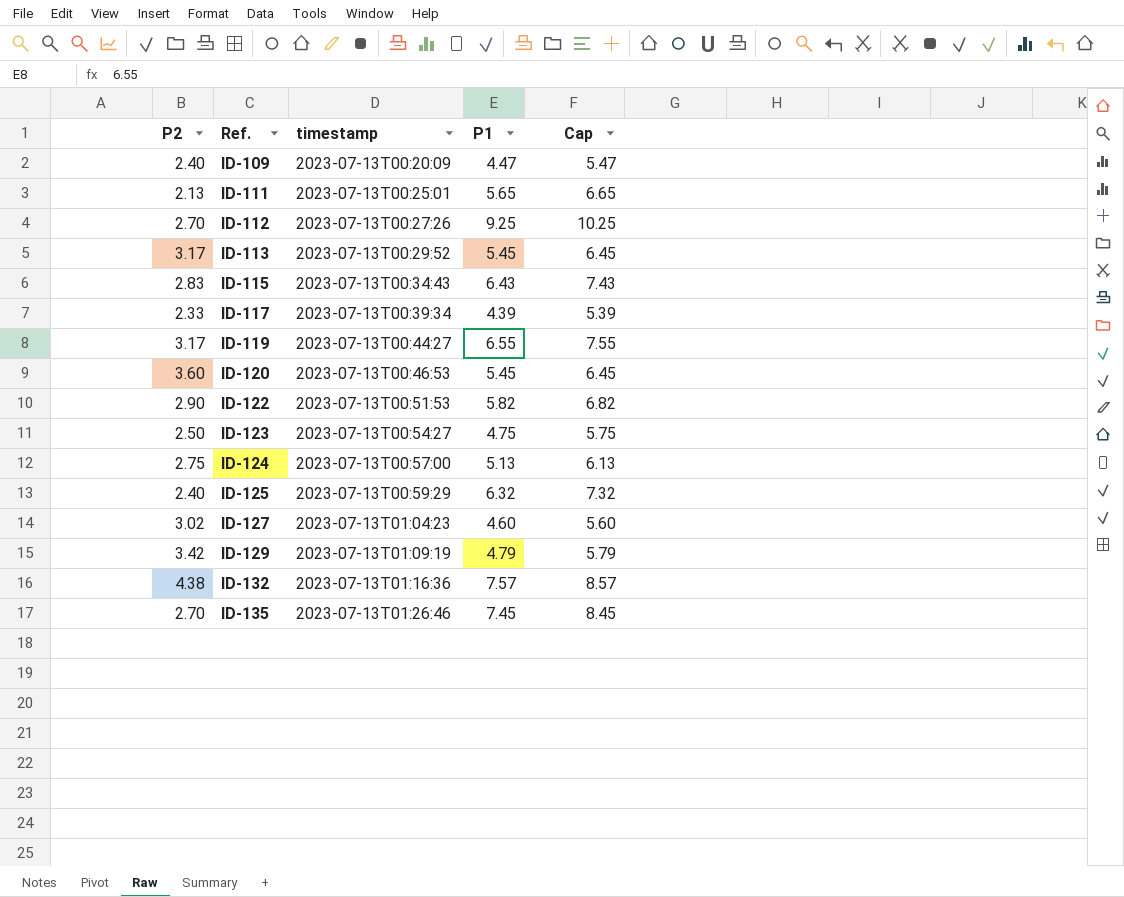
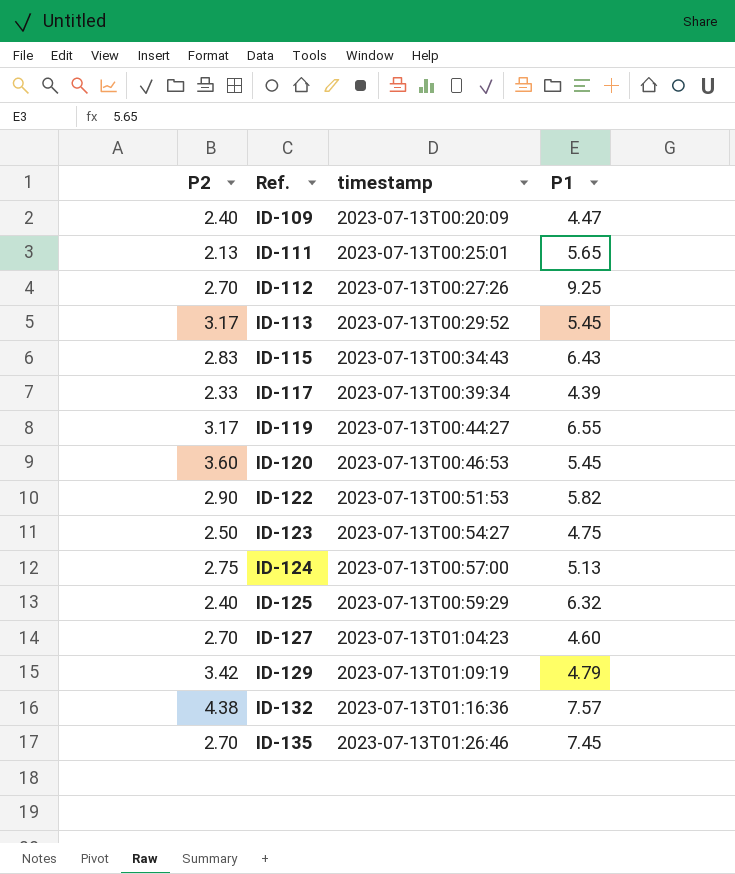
column Cap | formula: [P1] + 1 -> none
ID-127 | P2: 3.02 -> 2.70

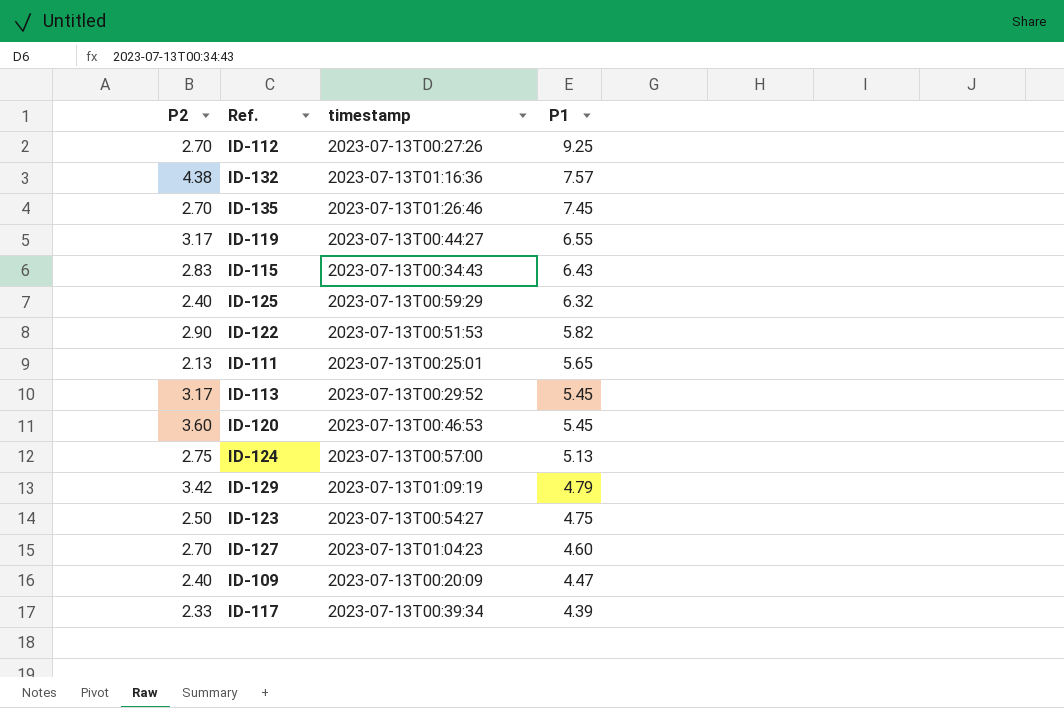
row order: Ref. ascending -> P1 descending

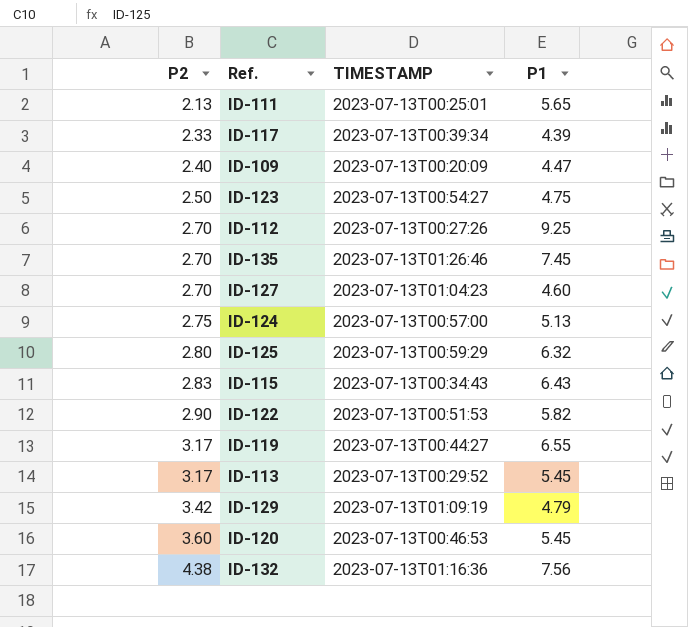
row order: P1 descending -> P2 ascending
column name: timestamp -> TIMESTAMP
ID-125 | P2: 2.40 -> 2.80
ID-132 | P1: 7.57 -> 7.56

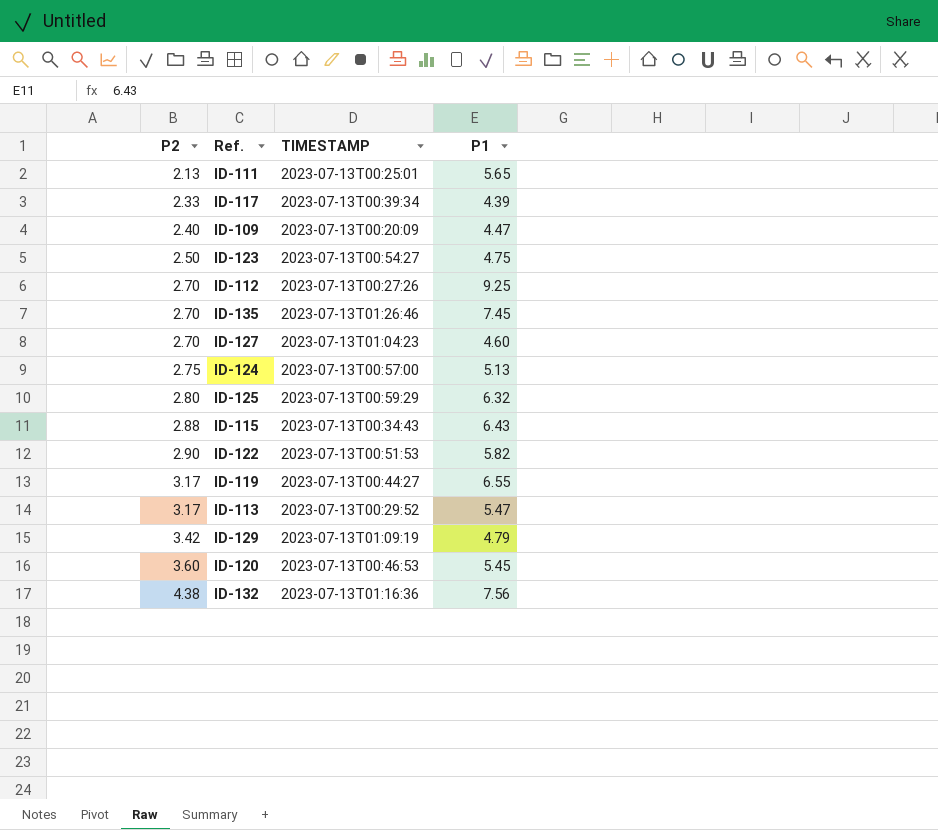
ID-115 | P2: 2.83 -> 2.88
ID-113 | P1: 5.45 -> 5.47

